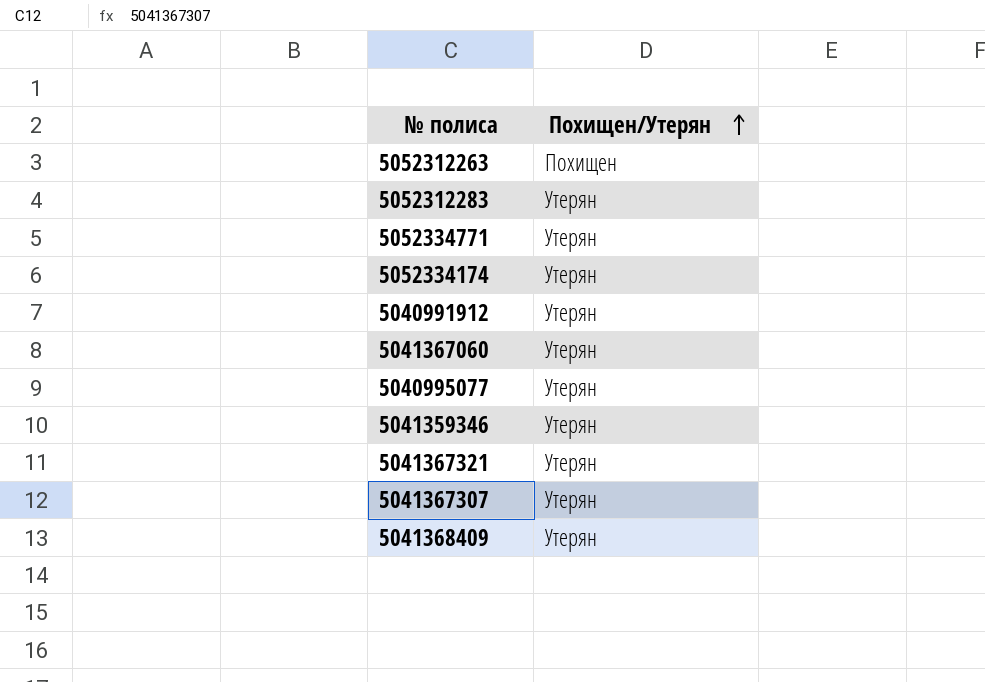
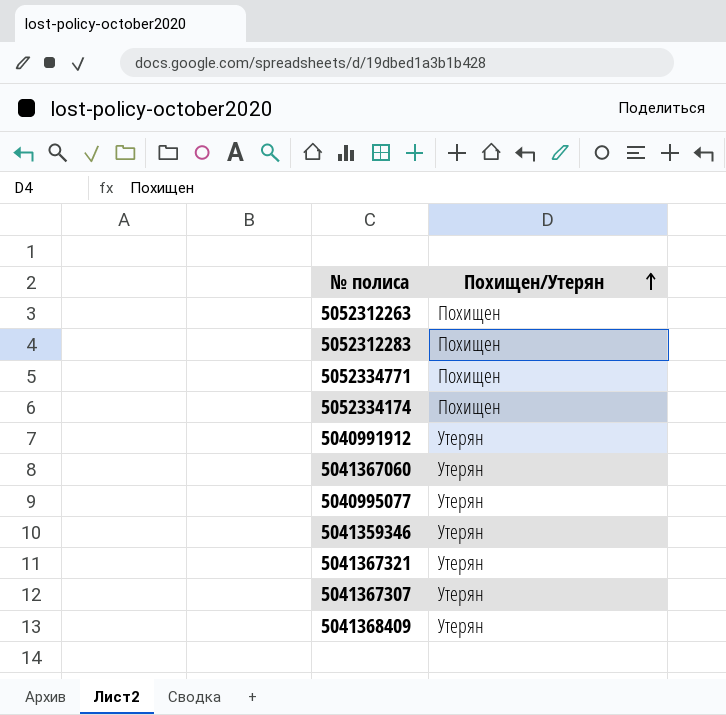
5052312283 | Похищен/Утерян: Утерян -> Похищен
5052334771 | Похищен/Утерян: Утерян -> Похищен
5052334174 | Похищен/Утерян: Утерян -> Похищен

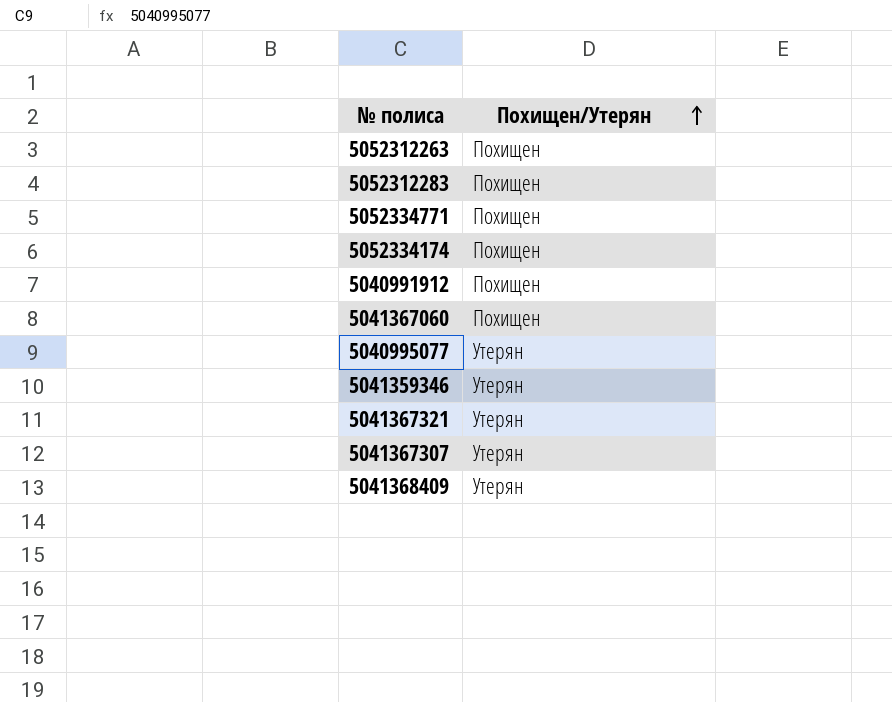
5040991912 | Похищен/Утерян: Утерян -> Похищен
5041367060 | Похищен/Утерян: Утерян -> Похищен

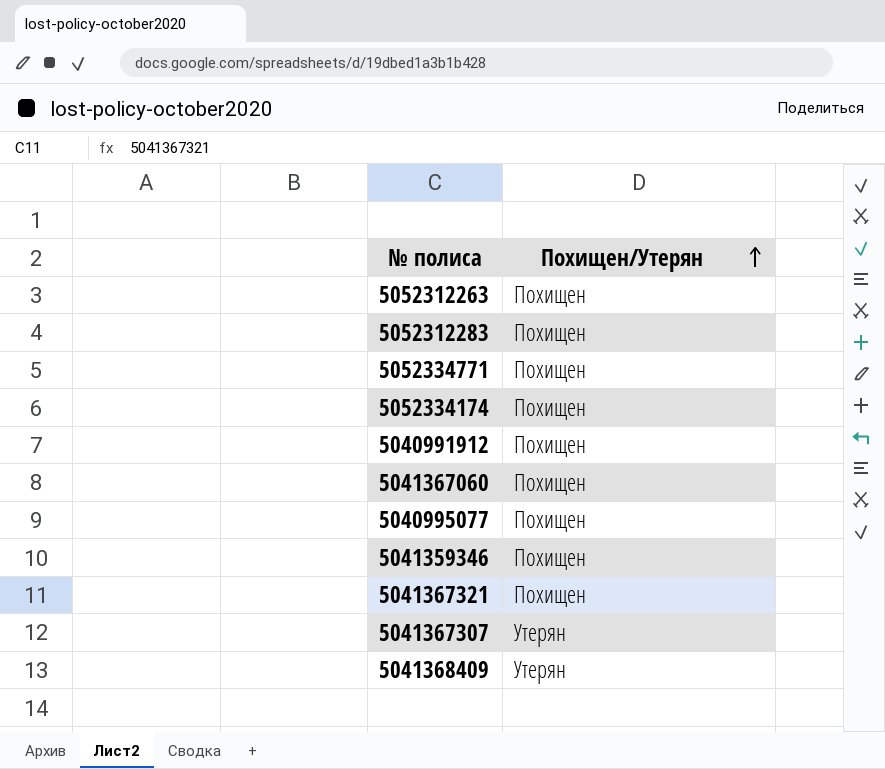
5040995077 | Похищен/Утерян: Утерян -> Похищен
5041359346 | Похищен/Утерян: Утерян -> Похищен
5041367321 | Похищен/Утерян: Утерян -> Похищен

